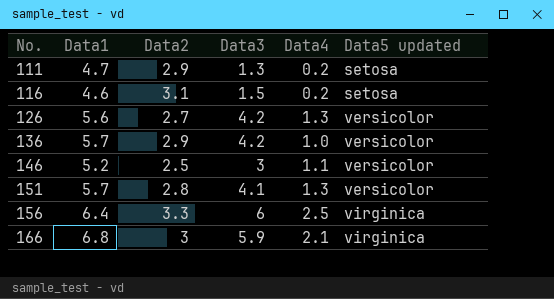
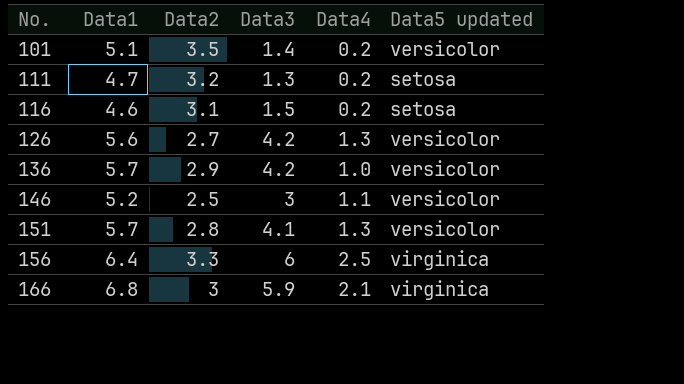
row 101: none -> 5.1 | 3.5 | 1.4 | 0.2 | versicolor
111 | Data2: 2.9 -> 3.2

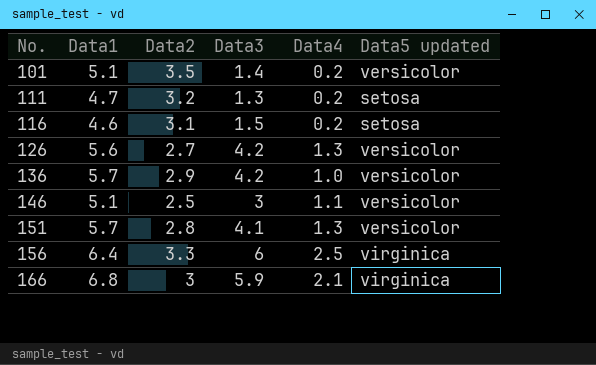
146 | Data1: 5.2 -> 5.1

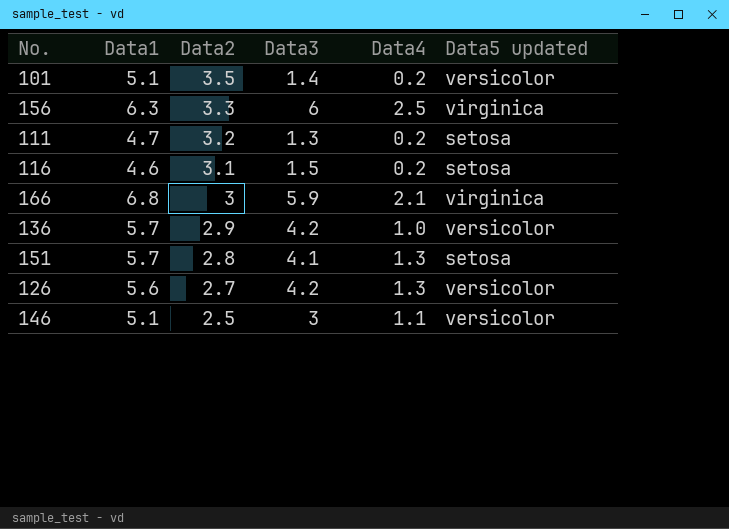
row order: No. ascending -> Data2 descending
156 | Data1: 6.4 -> 6.3
151 | Data5 updated: versicolor -> setosa

